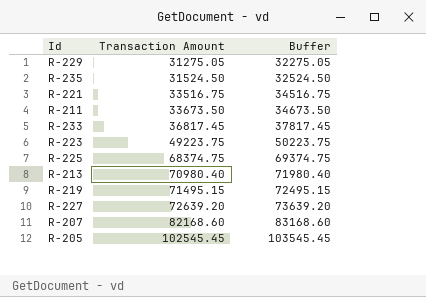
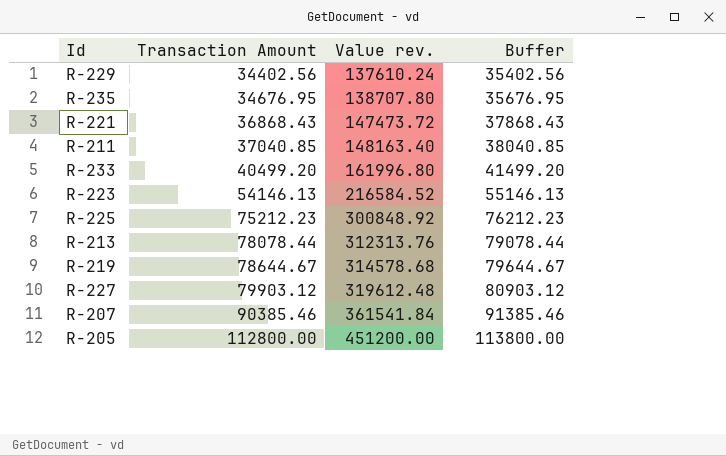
column Value rev. | formula: none -> [Transaction Amount] * 4
R-229 | Transaction Amount: 31275.05 -> 34402.56
R-229 | Buffer: 32275.05 -> 35402.56
R-235 | Transaction Amount: 31524.50 -> 34676.95
R-235 | Buffer: 32524.50 -> 35676.95
R-221 | Transaction Amount: 33516.75 -> 36868.43
R-221 | Buffer: 34516.75 -> 37868.43
R-211 | Transaction Amount: 33673.50 -> 37040.85
R-211 | Buffer: 34673.50 -> 38040.85
R-233 | Transaction Amount: 36817.45 -> 40499.20
R-233 | Buffer: 37817.45 -> 41499.20
R-223 | Transaction Amount: 49223.75 -> 54146.13
R-223 | Buffer: 50223.75 -> 55146.13
R-225 | Transaction Amount: 68374.75 -> 75212.23
R-225 | Buffer: 69374.75 -> 76212.23
R-213 | Transaction Amount: 70980.40 -> 78078.44
R-213 | Buffer: 71980.40 -> 79078.44
R-219 | Transaction Amount: 71495.15 -> 78644.67
R-219 | Buffer: 72495.15 -> 79644.67
R-227 | Transaction Amount: 72639.20 -> 79903.12
R-227 | Buffer: 73639.20 -> 80903.12
R-207 | Transaction Amount: 82168.60 -> 90385.46
R-207 | Buffer: 83168.60 -> 91385.46
R-205 | Transaction Amount: 102545.45 -> 112800.00
R-205 | Buffer: 103545.45 -> 113800.00

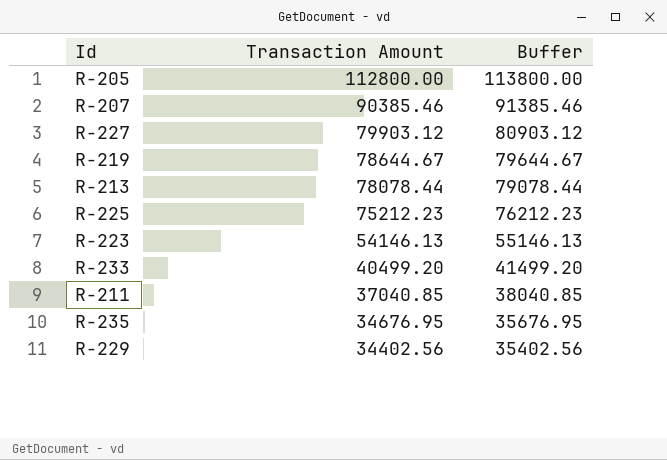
row order: Transaction Amount ascending -> Transaction Amount descending
column Value rev. | formula: [Transaction Amount] * 4 -> none
row R-221: 36868.43 | 147473.72 | 37868.43 -> none

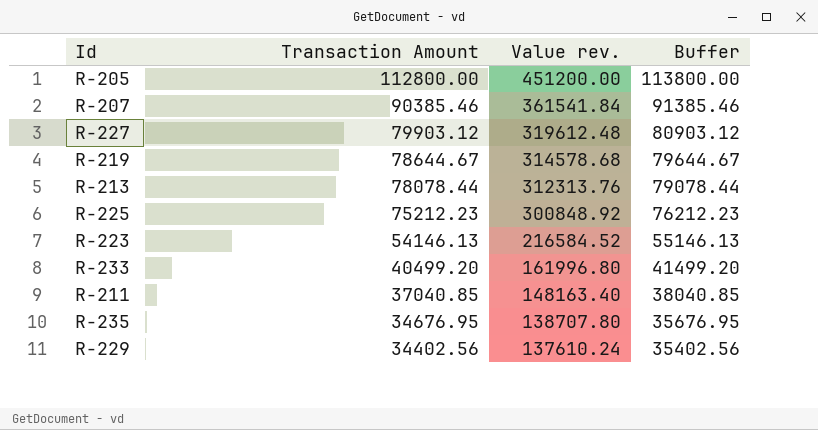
column Value rev. | formula: none -> [Transaction Amount] * 4

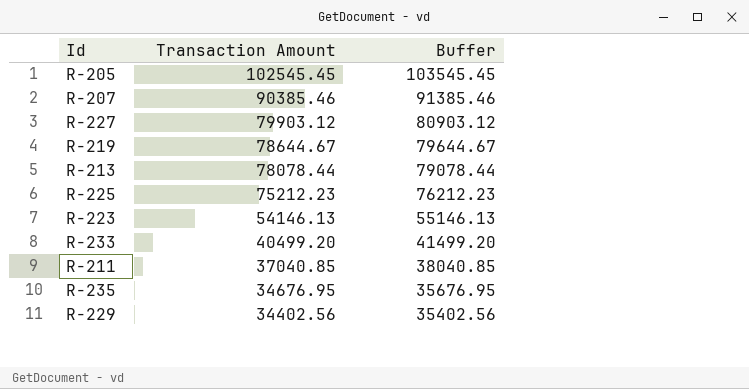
column Value rev. | formula: [Transaction Amount] * 4 -> none
R-205 | Transaction Amount: 112800.00 -> 102545.45
R-205 | Buffer: 113800.00 -> 103545.45

